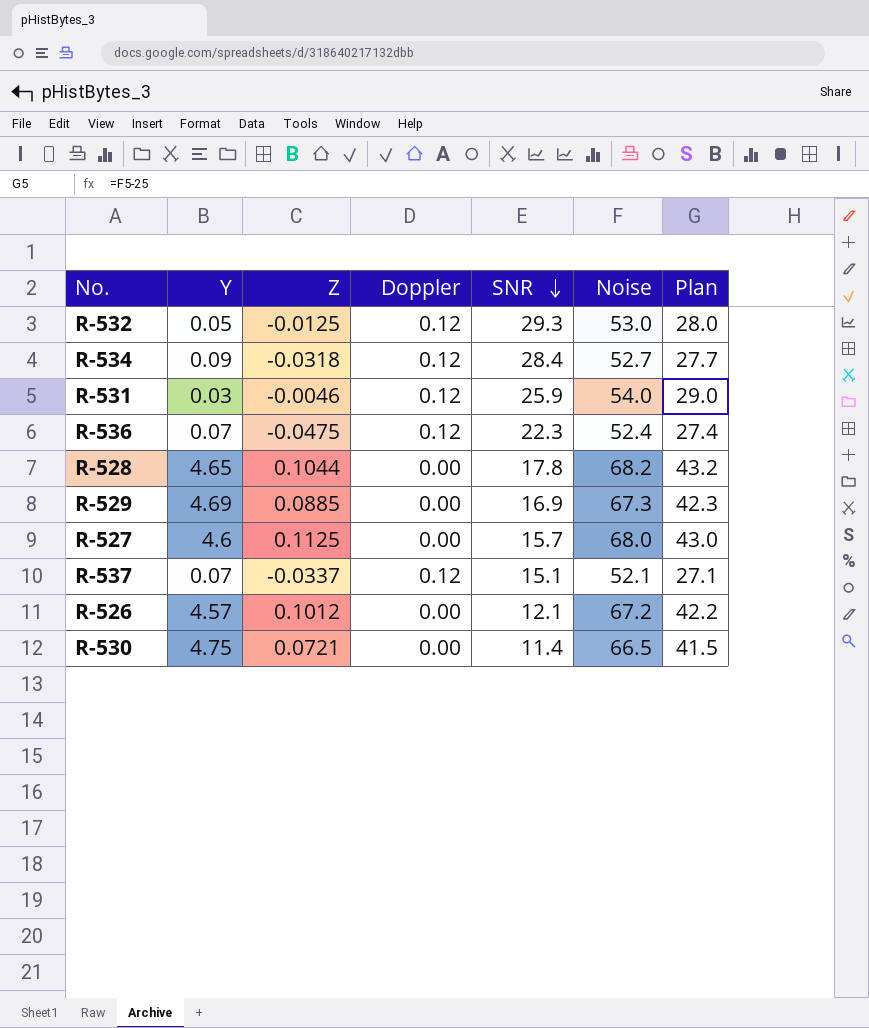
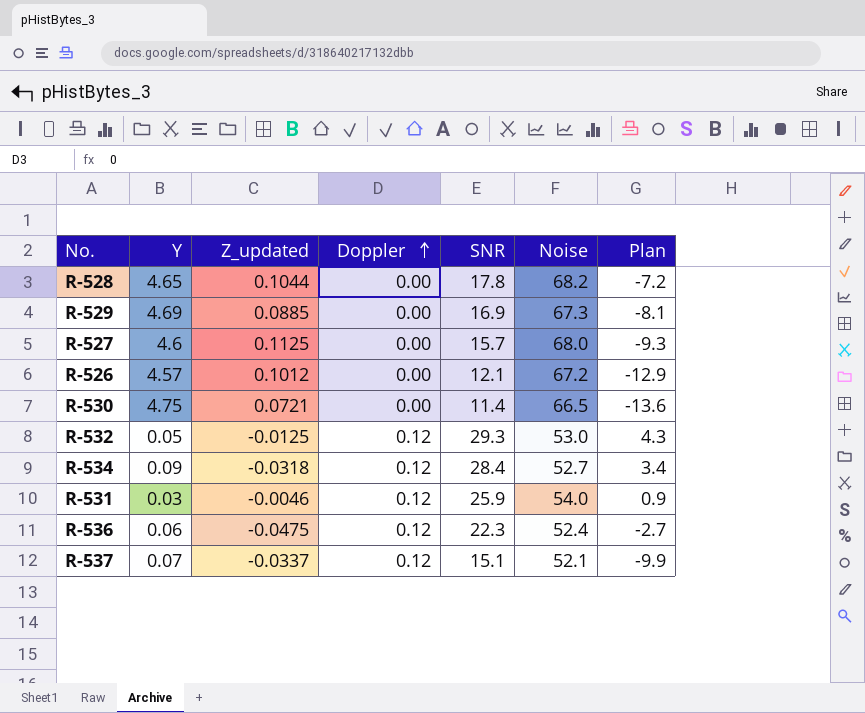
row order: SNR descending -> Doppler ascending
column name: Z -> Z_updated
column Plan | formula: [Noise] - 25 -> [SNR] - 25
R-536 | Y: 0.07 -> 0.06

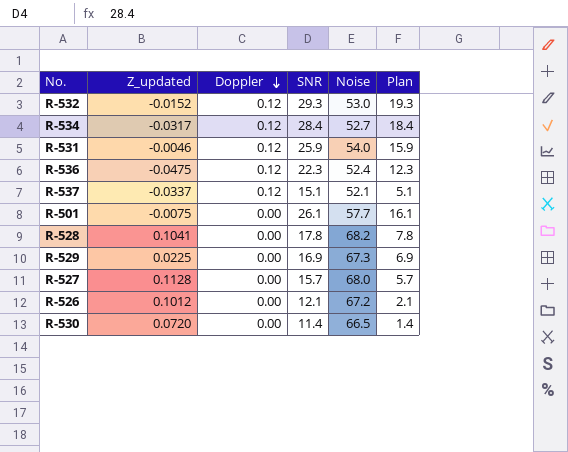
row order: Doppler ascending -> Doppler descending
column Y | position: 2 -> none
column Plan | formula: [SNR] - 25 -> [SNR] - 10
R-532 | Z_updated: -0.0125 -> -0.0152
R-534 | Z_updated: -0.0318 -> -0.0317
row R-501: none -> -0.0075 | 0.00 | 26.1 | 57.7 | 16.1
R-528 | Z_updated: 0.1044 -> 0.1041
R-529 | Z_updated: 0.0885 -> 0.0225
R-527 | Z_updated: 0.1125 -> 0.1128
R-530 | Z_updated: 0.0721 -> 0.0720

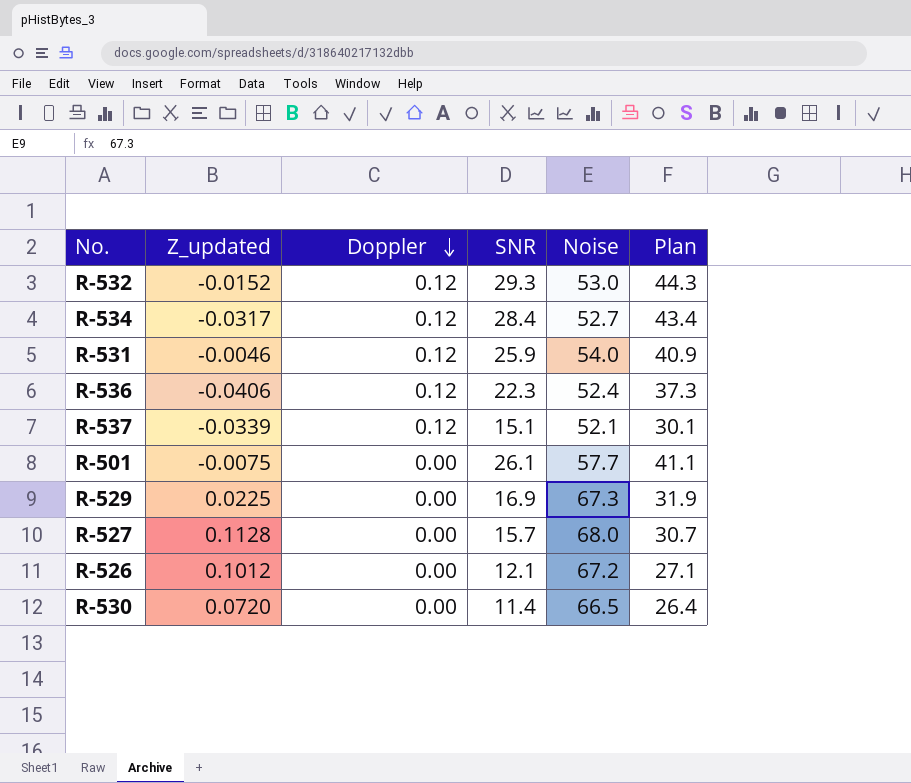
column Plan | formula: [SNR] - 10 -> [SNR] + 15
row R-528: 0.1041 | 0.00 | 17.8 | 68.2 | 7.8 -> none
R-536 | Z_updated: -0.0475 -> -0.0406
R-537 | Z_updated: -0.0337 -> -0.0339

